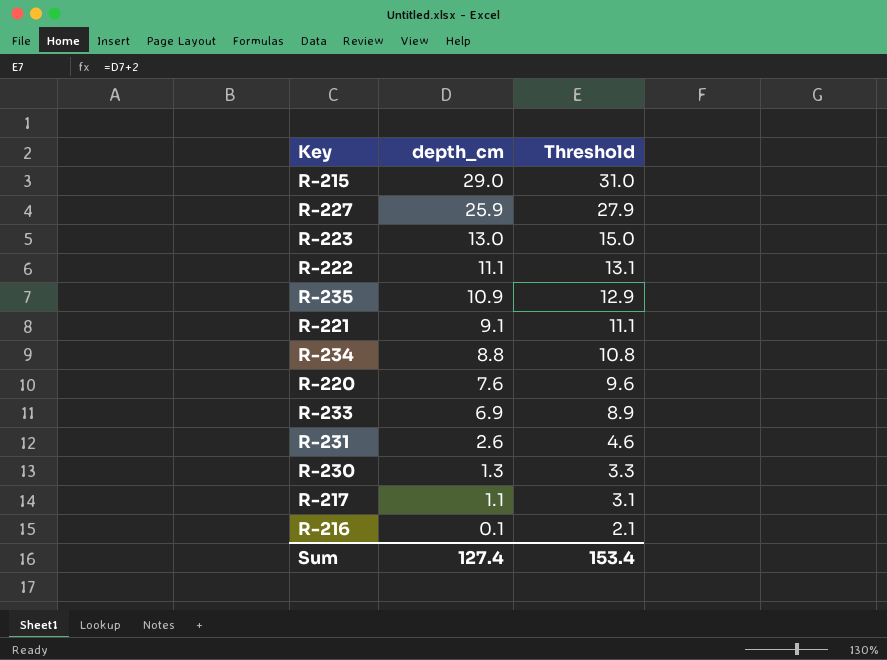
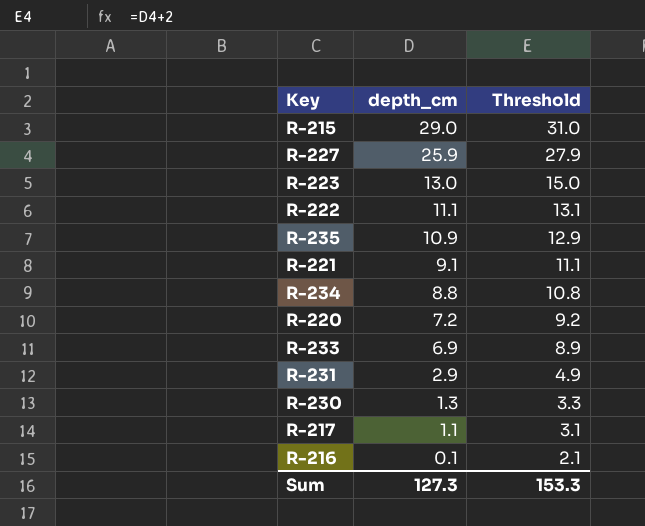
R-220 | depth_cm: 7.6 -> 7.2
R-220 | Threshold: 9.6 -> 9.2
R-231 | depth_cm: 2.6 -> 2.9
R-231 | Threshold: 4.6 -> 4.9
Sum | depth_cm: 127.4 -> 127.3
Sum | Threshold: 153.4 -> 153.3

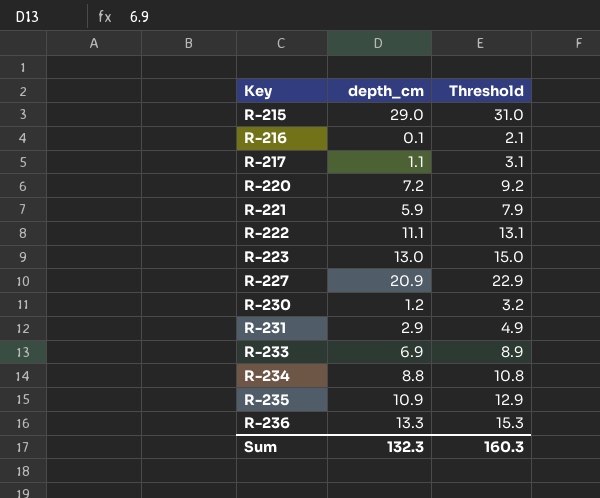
row order: depth_cm descending -> Key ascending
R-221 | depth_cm: 9.1 -> 5.9
R-221 | Threshold: 11.1 -> 7.9
R-227 | depth_cm: 25.9 -> 20.9
R-227 | Threshold: 27.9 -> 22.9
R-230 | depth_cm: 1.3 -> 1.2
R-230 | Threshold: 3.3 -> 3.2
row R-236: none -> 13.3 | 15.3
Sum | depth_cm: 127.3 -> 132.3
Sum | Threshold: 153.3 -> 160.3

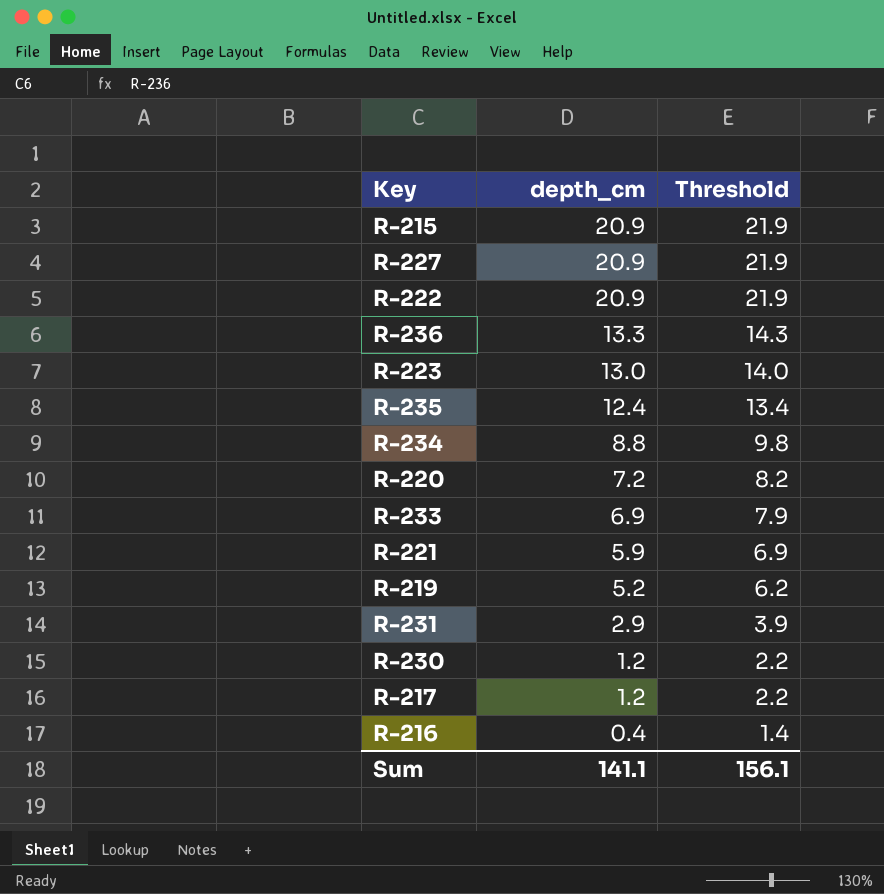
row order: Key ascending -> depth_cm descending
column Threshold | formula: [depth_cm] + 2 -> [depth_cm] + 1
R-215 | depth_cm: 29.0 -> 20.9
R-222 | depth_cm: 11.1 -> 20.9
R-235 | depth_cm: 10.9 -> 12.4
row R-219: none -> 5.2 | 6.2
R-217 | depth_cm: 1.1 -> 1.2
R-216 | depth_cm: 0.1 -> 0.4
Sum | depth_cm: 132.3 -> 141.1
Sum | Threshold: 160.3 -> 156.1

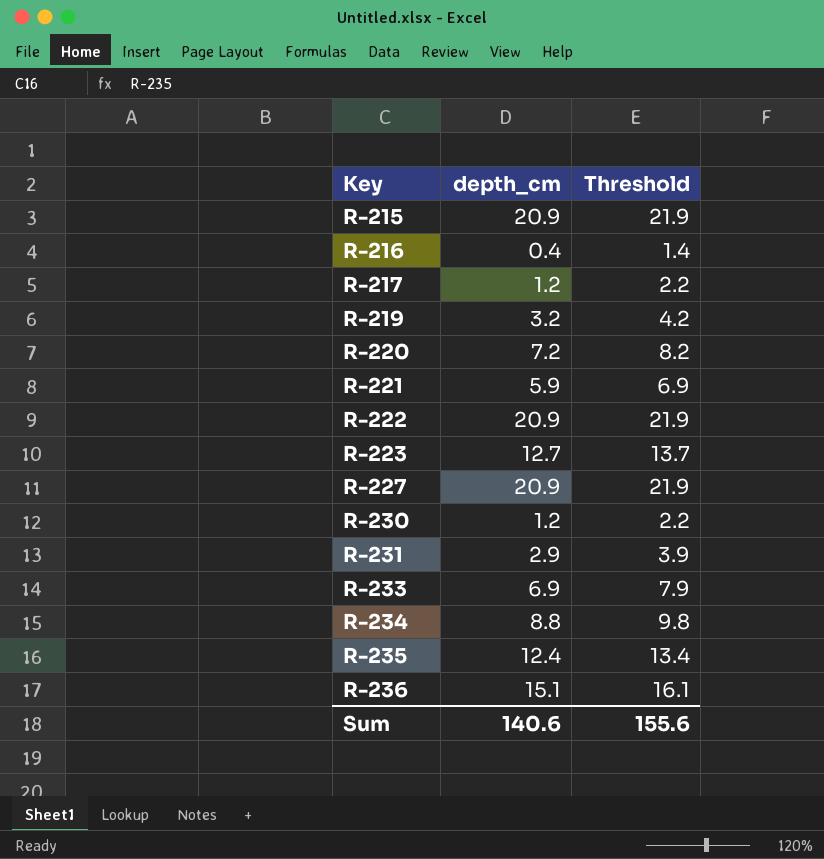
row order: depth_cm descending -> Key ascending
R-219 | depth_cm: 5.2 -> 3.2
R-219 | Threshold: 6.2 -> 4.2
R-223 | depth_cm: 13.0 -> 12.7
R-223 | Threshold: 14.0 -> 13.7
R-236 | depth_cm: 13.3 -> 15.1
R-236 | Threshold: 14.3 -> 16.1
Sum | depth_cm: 141.1 -> 140.6
Sum | Threshold: 156.1 -> 155.6

